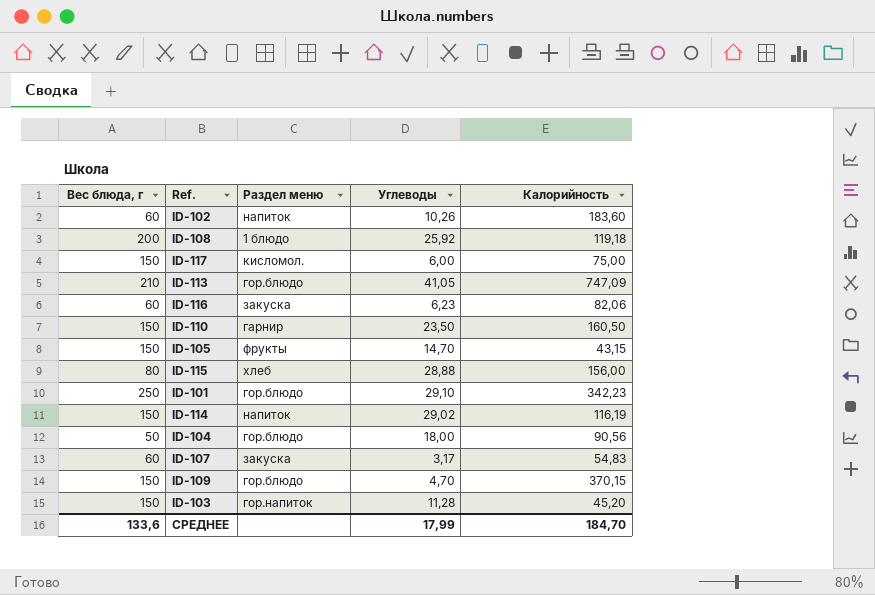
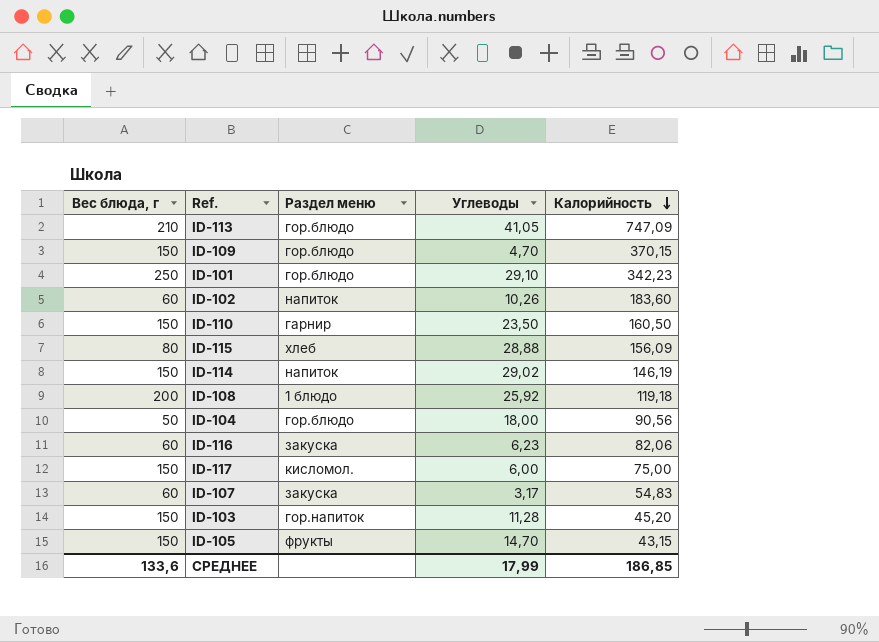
row order: none -> Калорийность descending
ID-115 | Калорийность: 156,00 -> 156,09
ID-114 | Калорийность: 116,19 -> 146,19
СРЕДНЕЕ | Калорийность: 184,70 -> 186,85

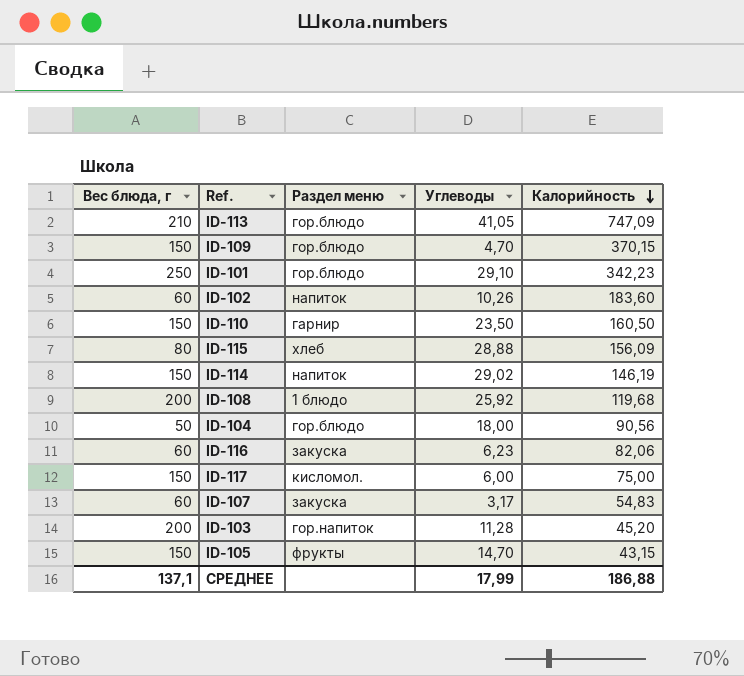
ID-108 | Калорийность: 119,18 -> 119,68
ID-103 | Вес блюда, г: 150 -> 200
СРЕДНЕЕ | Вес блюда, г: 133,6 -> 137,1
СРЕДНЕЕ | Калорийность: 186,85 -> 186,88

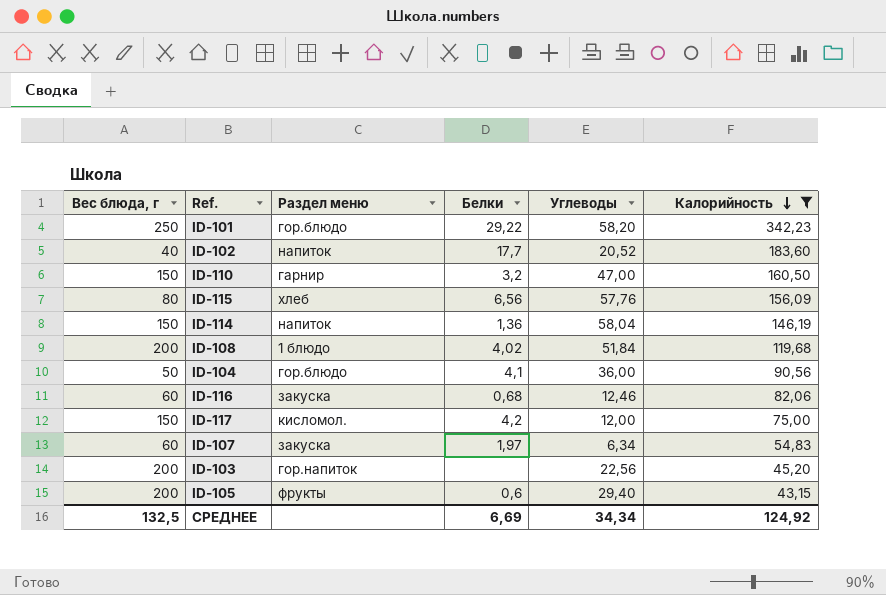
filter: none -> Калорийность <= 342,23
column Белки | position: none -> 4
ID-101 | Углеводы: 29,10 -> 58,20
ID-102 | Вес блюда, г: 60 -> 40
ID-102 | Углеводы: 10,26 -> 20,52
ID-110 | Углеводы: 23,50 -> 47,00
ID-115 | Углеводы: 28,88 -> 57,76
ID-114 | Углеводы: 29,02 -> 58,04
ID-108 | Углеводы: 25,92 -> 51,84
ID-104 | Углеводы: 18,00 -> 36,00
ID-116 | Углеводы: 6,23 -> 12,46
ID-117 | Углеводы: 6,00 -> 12,00
ID-107 | Углеводы: 3,17 -> 6,34
ID-103 | Углеводы: 11,28 -> 22,56
ID-105 | Вес блюда, г: 150 -> 200
ID-105 | Углеводы: 14,70 -> 29,40
СРЕДНЕЕ | Вес блюда, г: 137,1 -> 132,5
СРЕДНЕЕ | Углеводы: 17,99 -> 34,34
СРЕДНЕЕ | Калорийность: 186,88 -> 124,92

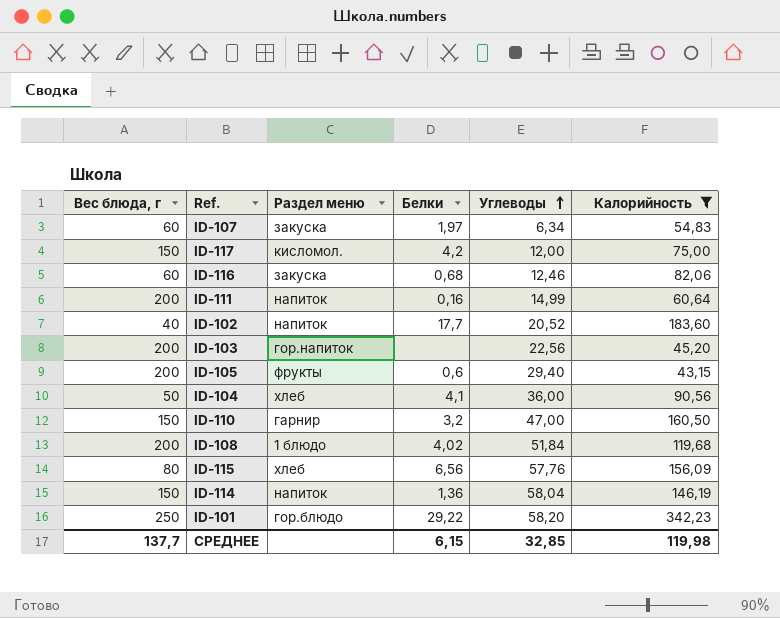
row order: Калорийность descending -> Углеводы ascending
row ID-111: none -> 200 | напиток | 0,16 | 14,99 | 60,64
ID-104 | Раздел меню: гор.блюдо -> хлеб
СРЕДНЕЕ | Вес блюда, г: 132,5 -> 137,7
СРЕДНЕЕ | Белки: 6,69 -> 6,15
СРЕДНЕЕ | Углеводы: 34,34 -> 32,85
СРЕДНЕЕ | Калорийность: 124,92 -> 119,98

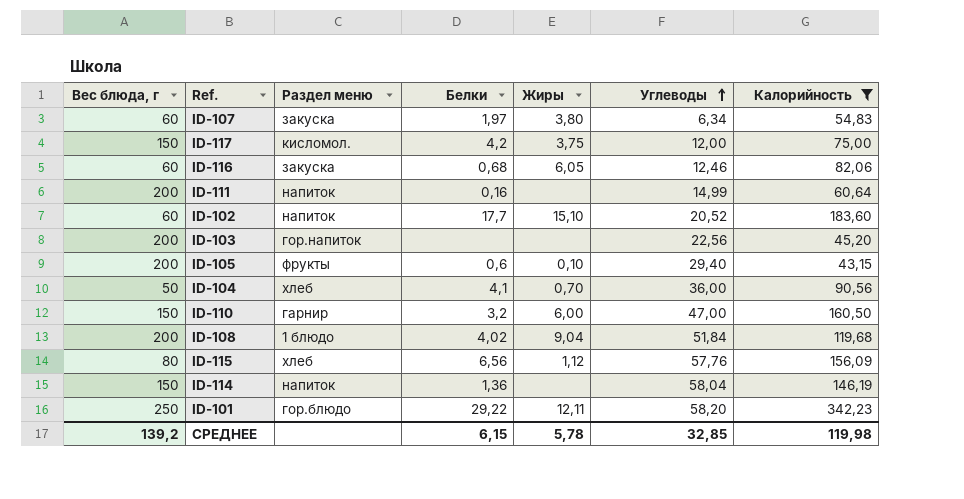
column Жиры | position: none -> 5
ID-102 | Вес блюда, г: 40 -> 60
СРЕДНЕЕ | Вес блюда, г: 137,7 -> 139,2

